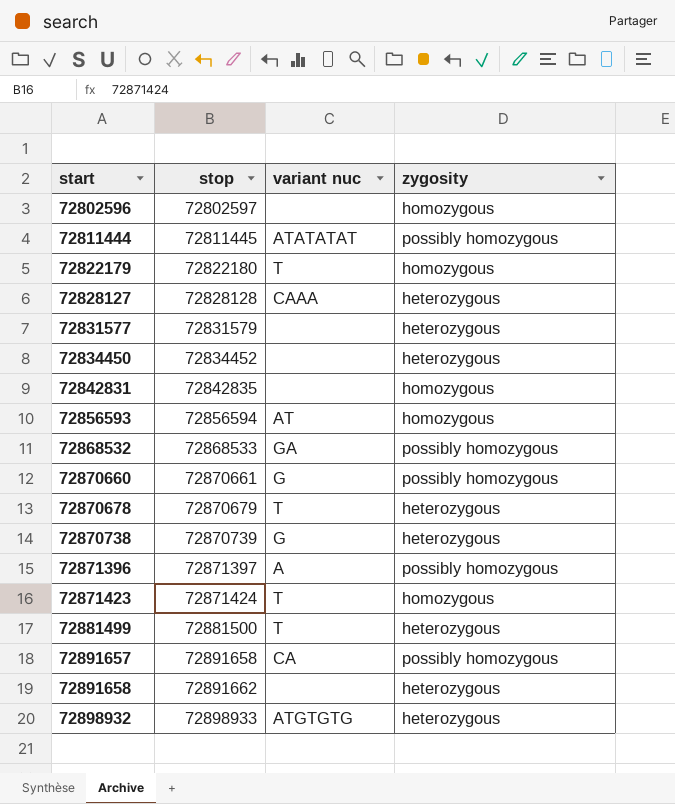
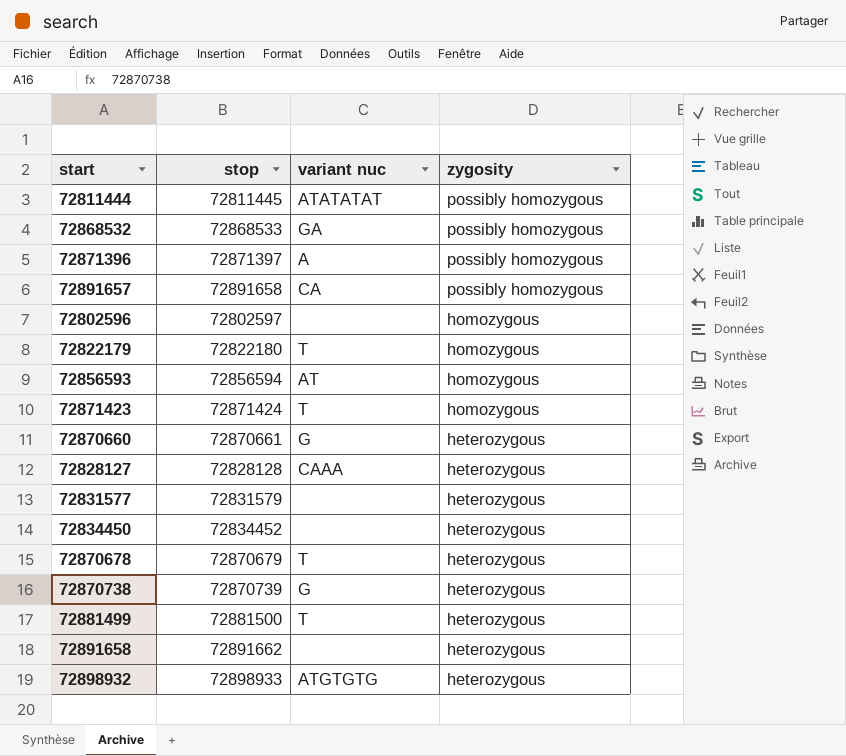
row order: start ascending -> zygosity descending
row 72842831: 72842835 | none | homozygous -> none
72870660 | zygosity: possibly homozygous -> heterozygous

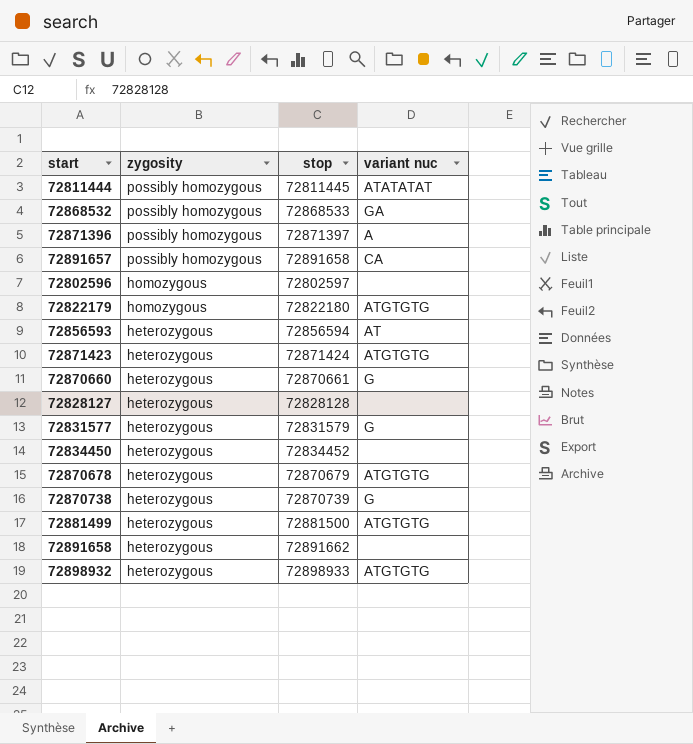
column zygosity | position: 4 -> 2
72822179 | variant nuc: T -> ATGTGTG
72856593 | zygosity: homozygous -> heterozygous
72871423 | zygosity: homozygous -> heterozygous
72871423 | variant nuc: T -> ATGTGTG
72828127 | variant nuc: CAAA -> none
72831577 | variant nuc: none -> G
72870678 | variant nuc: T -> ATGTGTG
72881499 | variant nuc: T -> ATGTGTG

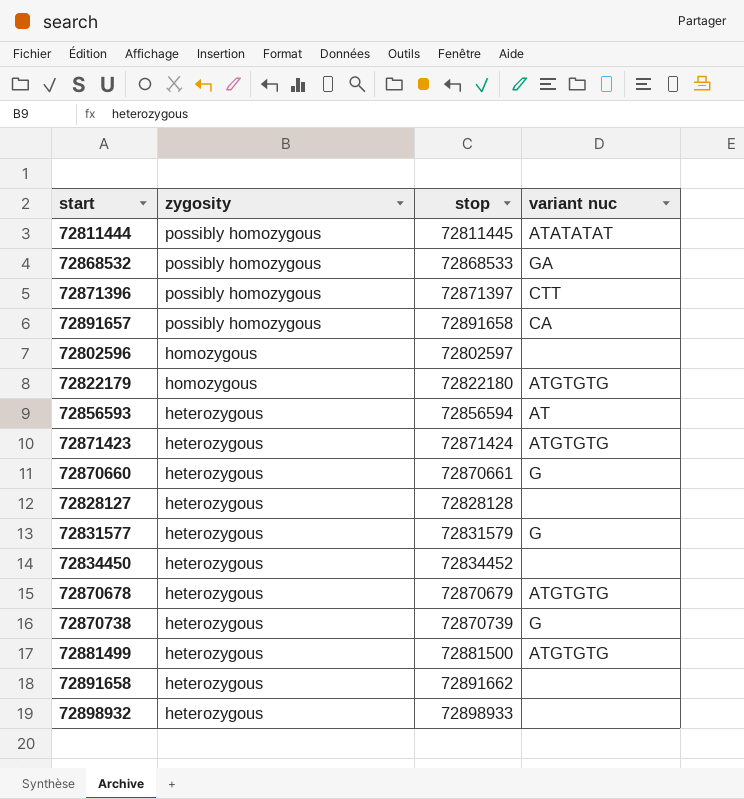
72871396 | variant nuc: A -> CTT
72898932 | variant nuc: ATGTGTG -> none

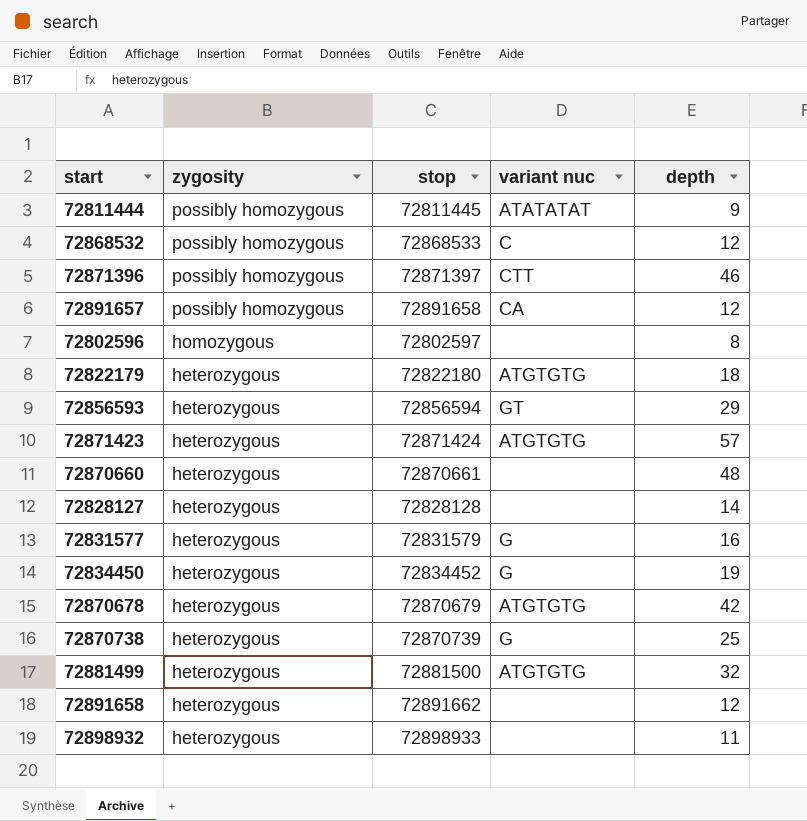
column depth | position: none -> 5
72868532 | variant nuc: GA -> C
72822179 | zygosity: homozygous -> heterozygous
72856593 | variant nuc: AT -> GT
72870660 | variant nuc: G -> none
72834450 | variant nuc: none -> G

